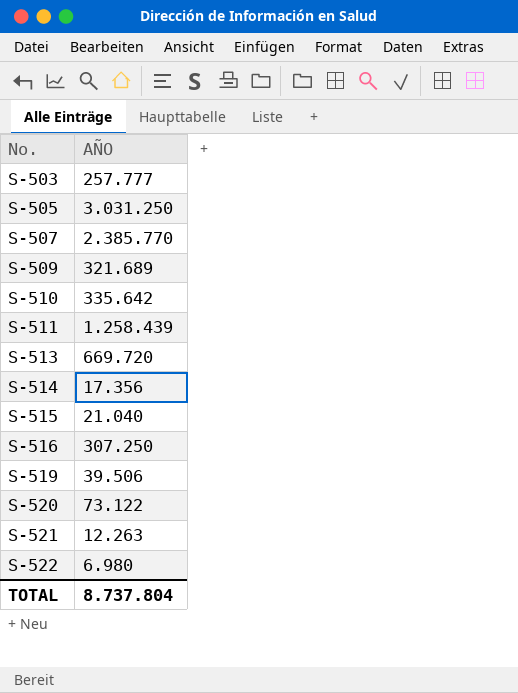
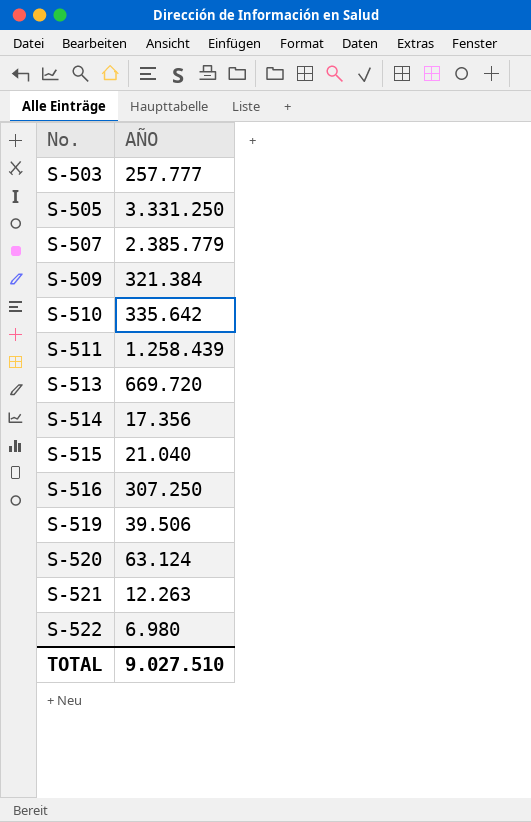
S-505 | AÑO: 3.031.250 -> 3.331.250
S-507 | AÑO: 2.385.770 -> 2.385.779
S-509 | AÑO: 321.689 -> 321.384
S-520 | AÑO: 73.122 -> 63.124
TOTAL | AÑO: 8.737.804 -> 9.027.510

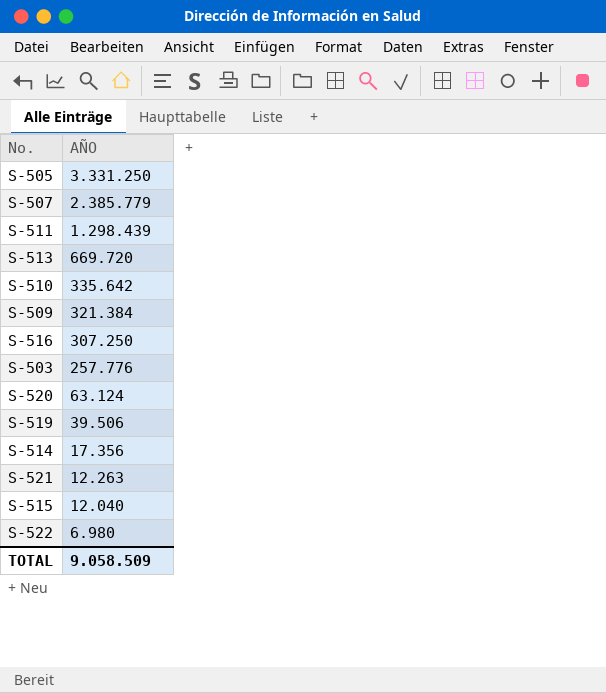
row order: No. ascending -> AÑO descending
S-511 | AÑO: 1.258.439 -> 1.298.439
S-503 | AÑO: 257.777 -> 257.776
S-515 | AÑO: 21.040 -> 12.040
TOTAL | AÑO: 9.027.510 -> 9.058.509

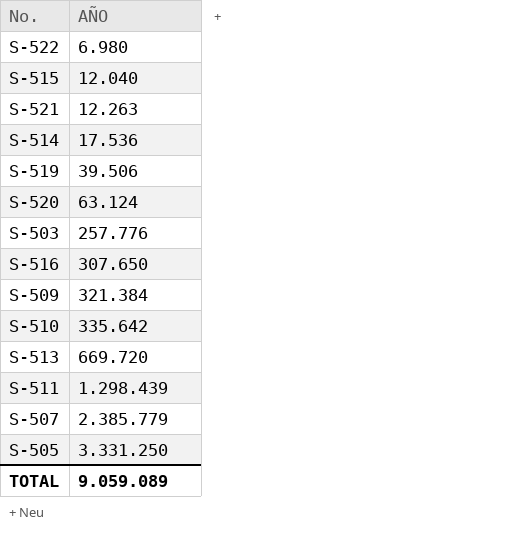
row order: AÑO descending -> AÑO ascending
S-514 | AÑO: 17.356 -> 17.536
S-516 | AÑO: 307.250 -> 307.650
TOTAL | AÑO: 9.058.509 -> 9.059.089

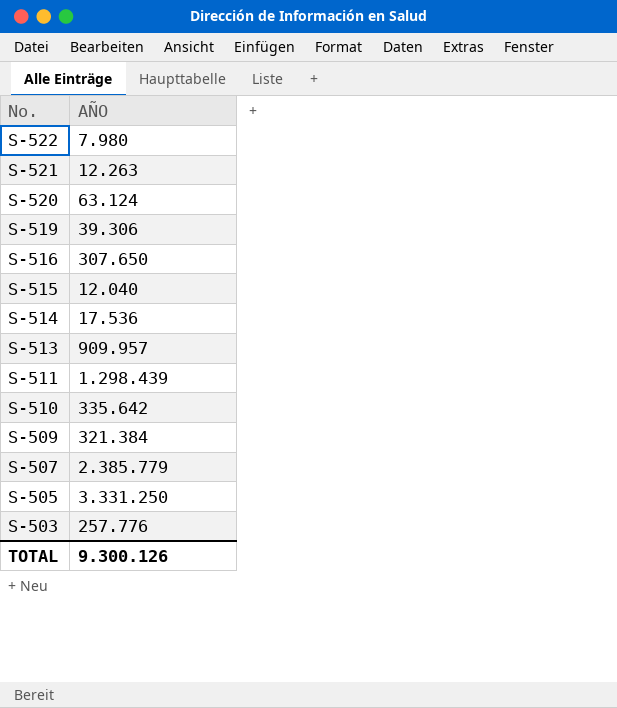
row order: AÑO ascending -> No. descending
S-522 | AÑO: 6.980 -> 7.980
S-519 | AÑO: 39.506 -> 39.306
S-513 | AÑO: 669.720 -> 909.957
TOTAL | AÑO: 9.059.089 -> 9.300.126

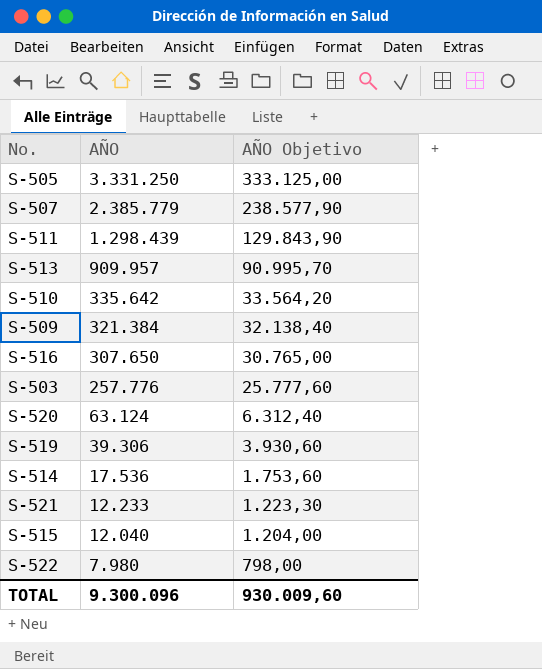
row order: No. descending -> AÑO descending
column AÑO Objetivo | formula: none -> [AÑO] * 0,1
S-521 | AÑO: 12.263 -> 12.233
TOTAL | AÑO: 9.300.126 -> 9.300.096

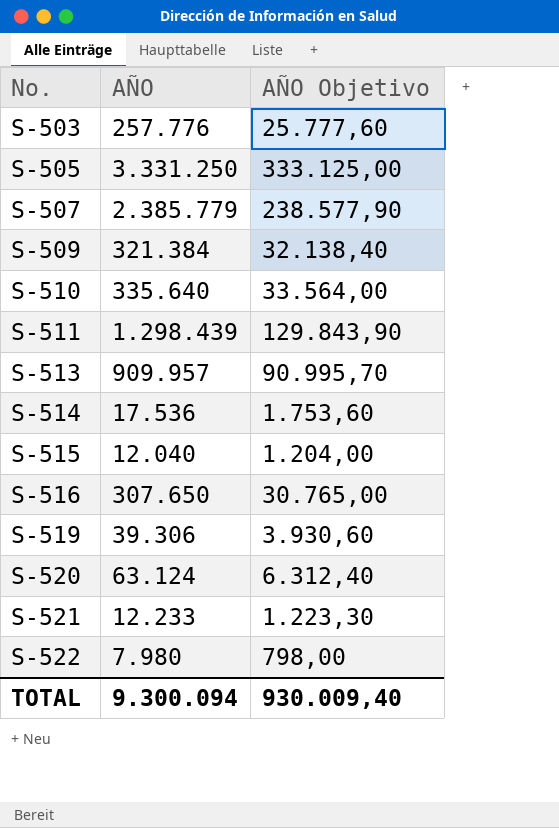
row order: AÑO descending -> No. ascending
S-510 | AÑO: 335.642 -> 335.640
S-510 | AÑO Objetivo: 33.564,20 -> 33.564,00
TOTAL | AÑO: 9.300.096 -> 9.300.094
TOTAL | AÑO Objetivo: 930.009,60 -> 930.009,40

